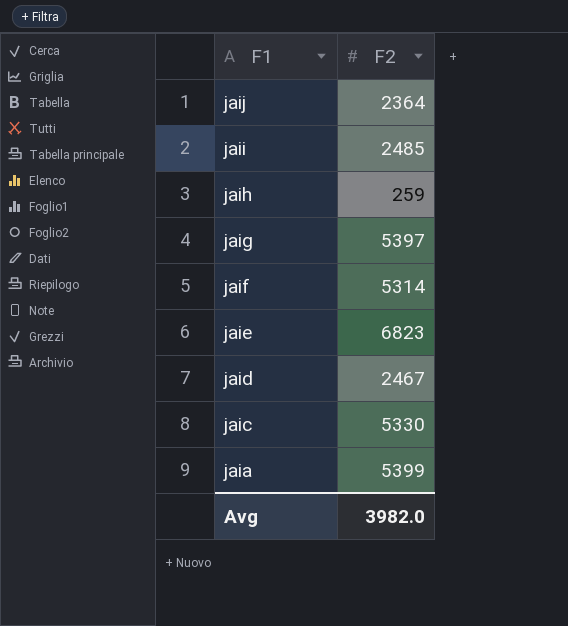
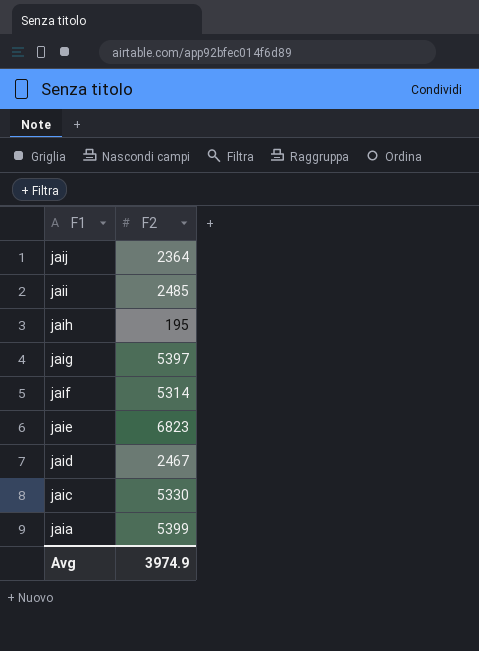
jaih | F2: 259 -> 195
Avg | F2: 3982.0 -> 3974.9

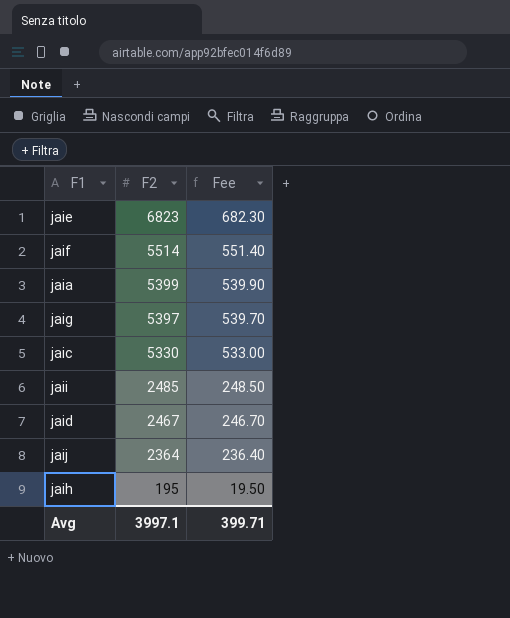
row order: F1 descending -> F2 descending
column Fee | formula: none -> [F2] * 0.1
jaif | F2: 5314 -> 5514
Avg | F2: 3974.9 -> 3997.1

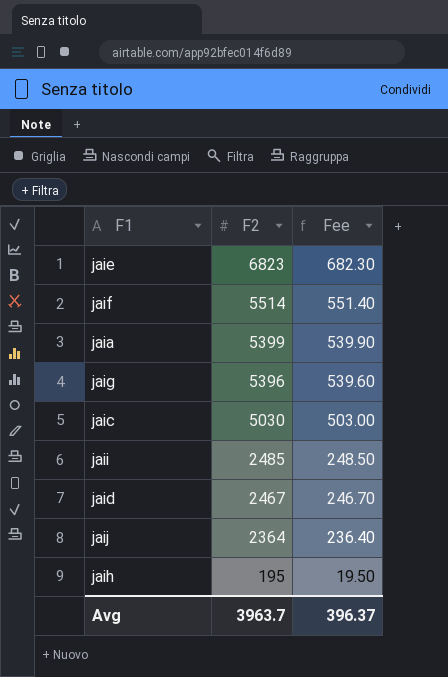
jaig | F2: 5397 -> 5396
jaig | Fee: 539.70 -> 539.60
jaic | F2: 5330 -> 5030
jaic | Fee: 533.00 -> 503.00
Avg | F2: 3997.1 -> 3963.7
Avg | Fee: 399.71 -> 396.37

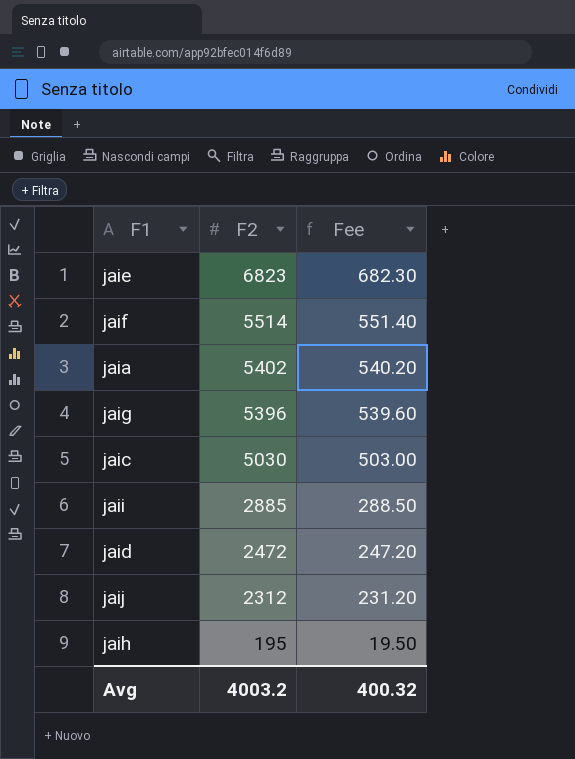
jaia | F2: 5399 -> 5402
jaia | Fee: 539.90 -> 540.20
jaii | F2: 2485 -> 2885
jaii | Fee: 248.50 -> 288.50
jaid | F2: 2467 -> 2472
jaid | Fee: 246.70 -> 247.20
jaij | F2: 2364 -> 2312
jaij | Fee: 236.40 -> 231.20
Avg | F2: 3963.7 -> 4003.2
Avg | Fee: 396.37 -> 400.32

